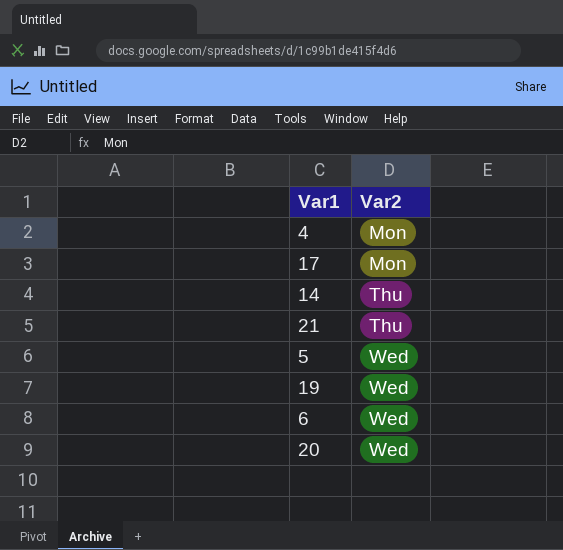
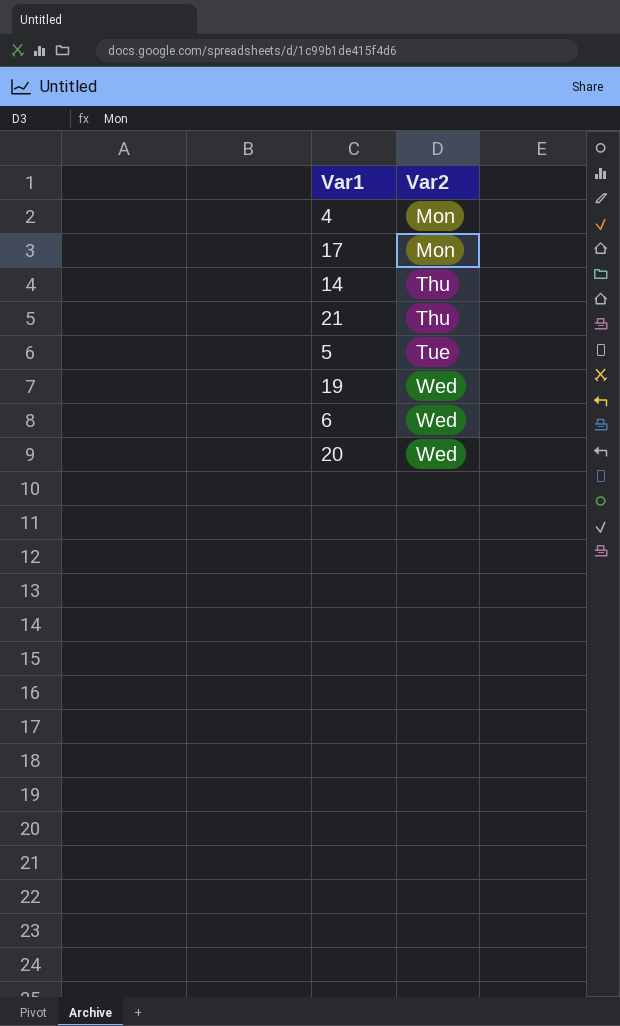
5 | Var2: Wed -> Tue

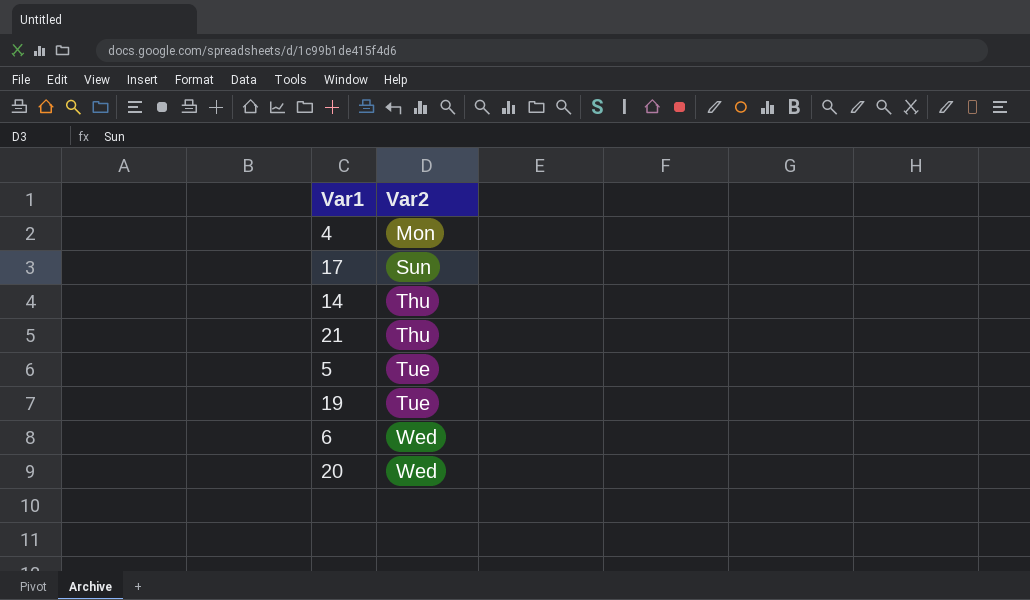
17 | Var2: Mon -> Sun
19 | Var2: Wed -> Tue

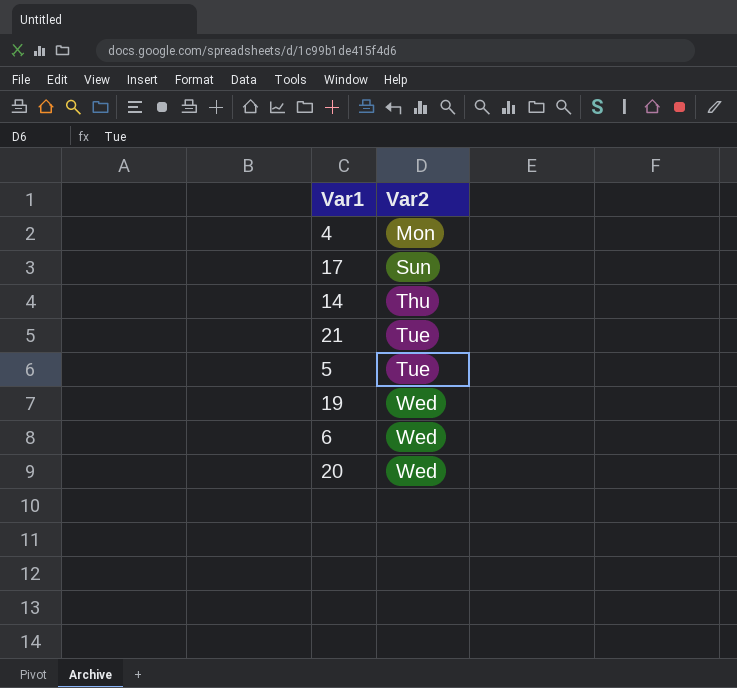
21 | Var2: Thu -> Tue
19 | Var2: Tue -> Wed

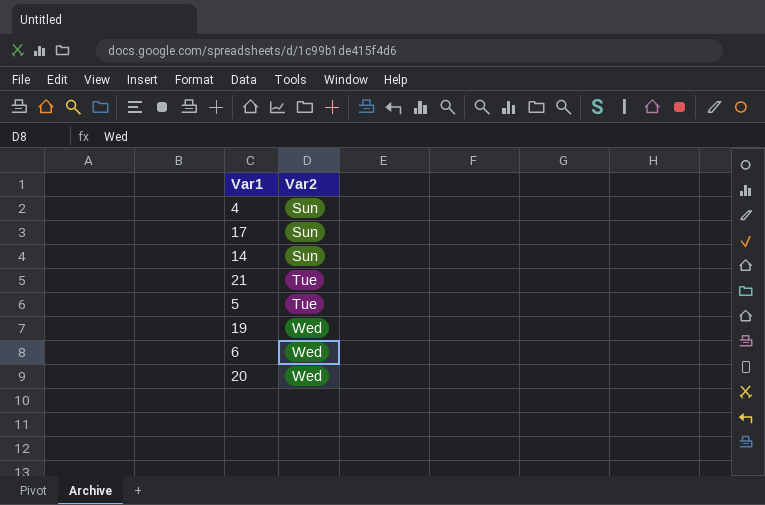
4 | Var2: Mon -> Sun
14 | Var2: Thu -> Sun

